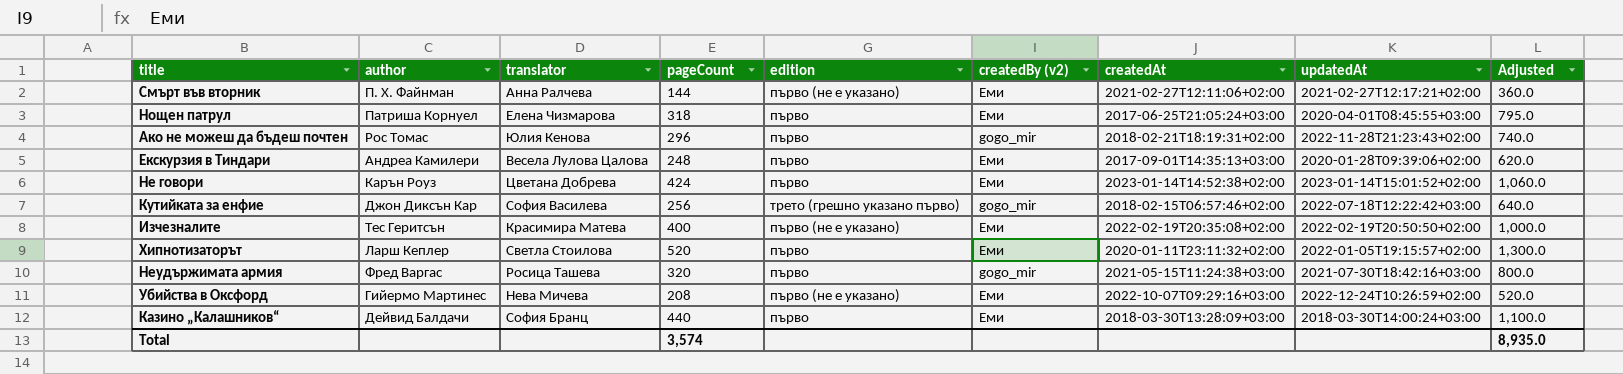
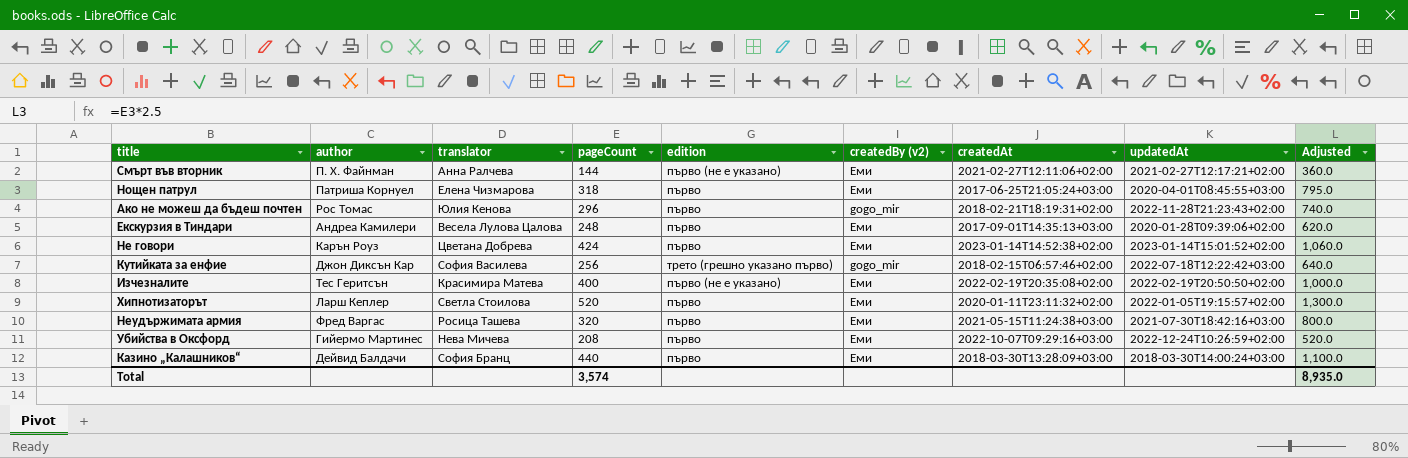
Неудържимата армия | createdBy (v2): gogo_mir -> Еми
Убийства в Оксфорд | edition: първо (не е указано) -> първо

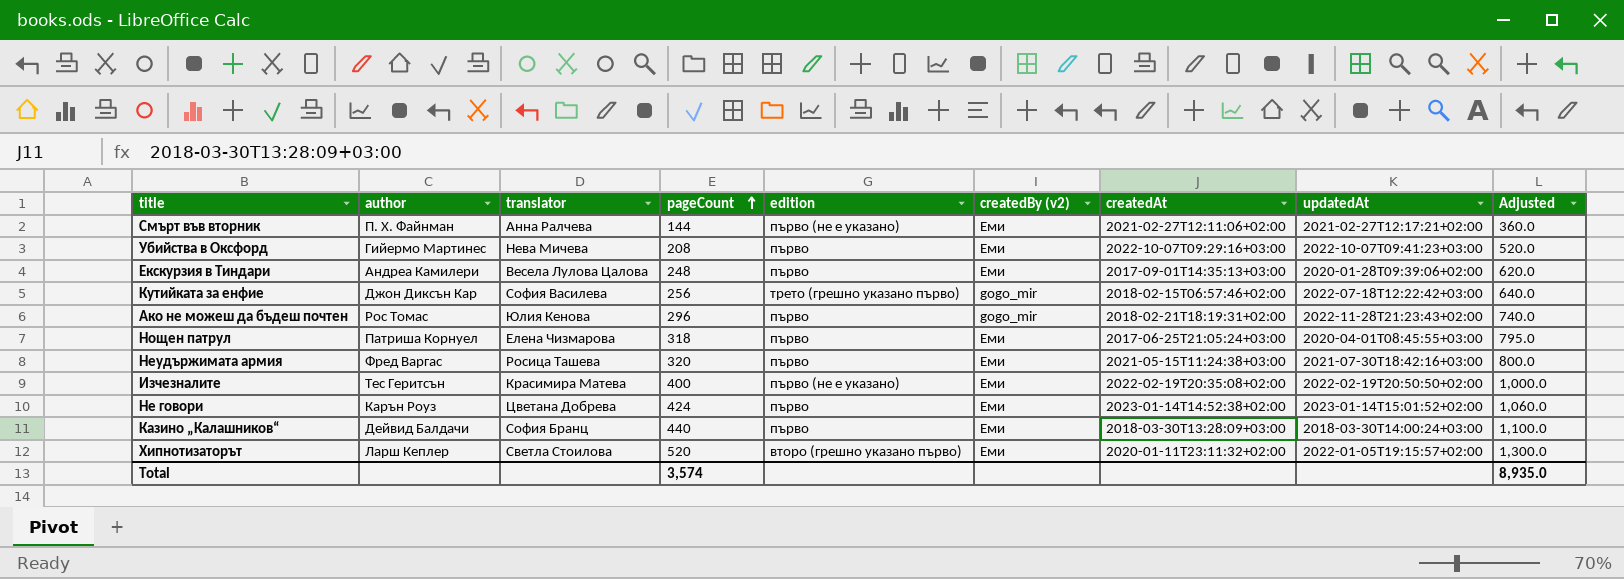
row order: none -> pageCount ascending
Убийства в Оксфорд | updatedAt: 2022-12-24T10:26:59+02:00 -> 2022-10-07T09:41:23+03:00
Хипнотизаторът | edition: първо -> второ (грешно указано първо)

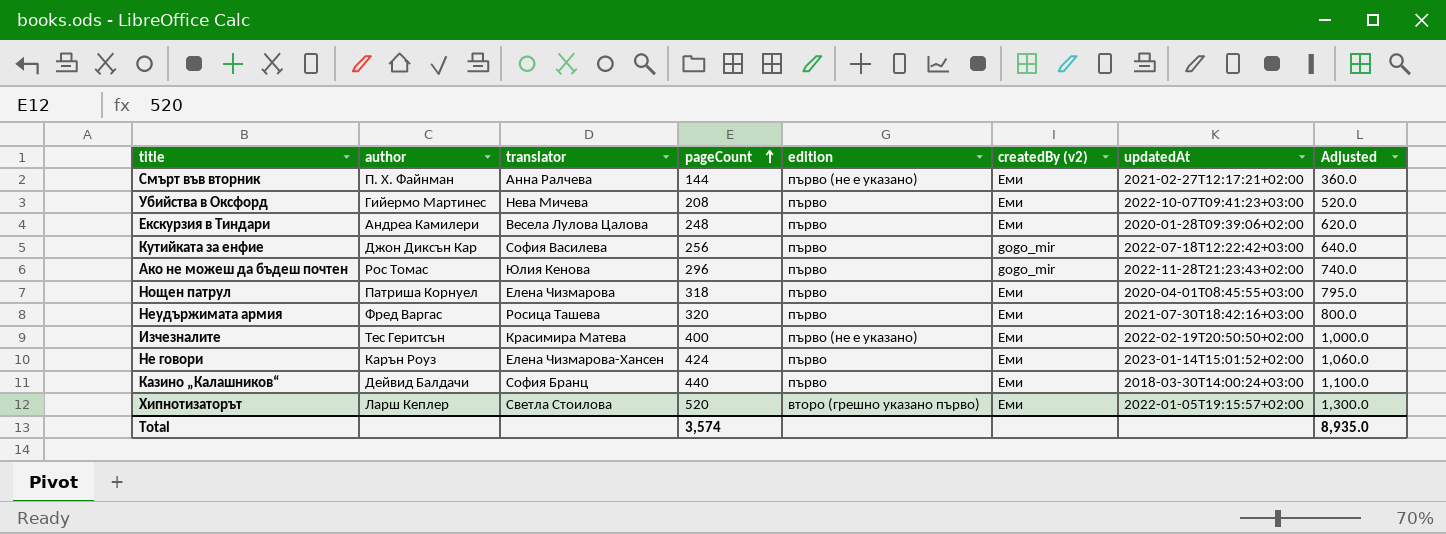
column createdAt | position: 7 -> none
Кутийката за енфие | edition: трето (грешно указано първо) -> първо
Не говори | translator: Цветана Добрева -> Елена Чизмарова-Хансен

